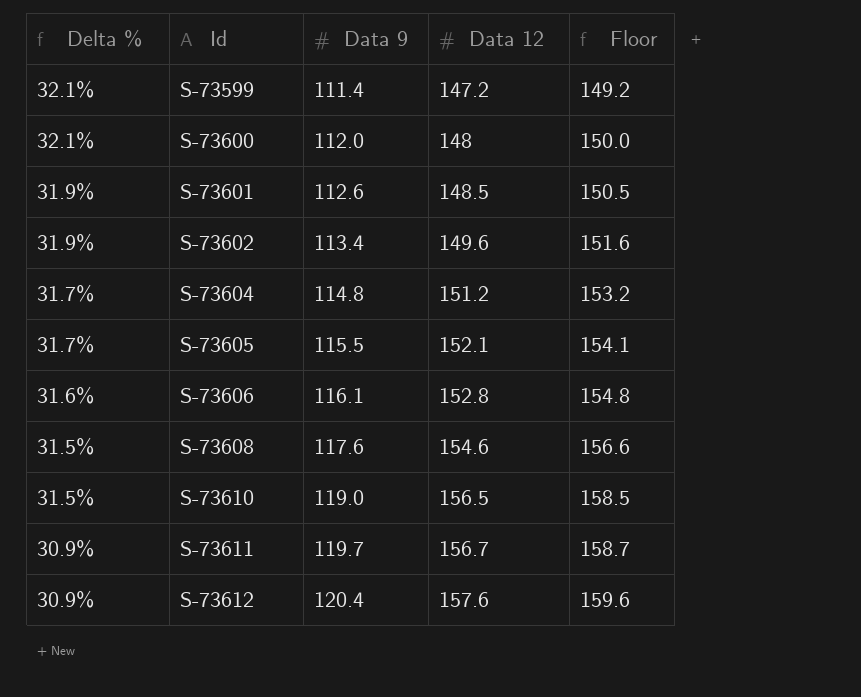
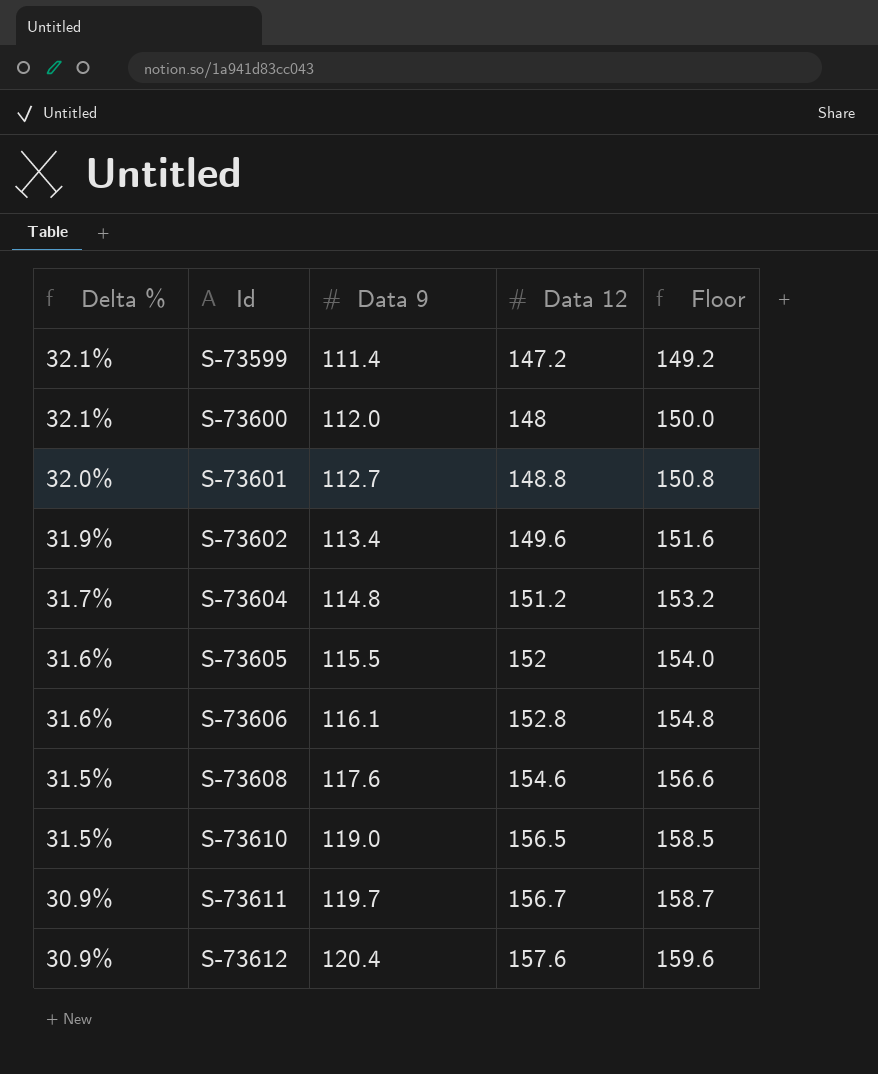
S-73601 | Delta %: 31.9% -> 32.0%
S-73601 | Data 9: 112.6 -> 112.7
S-73601 | Data 12: 148.5 -> 148.8
S-73601 | Floor: 150.5 -> 150.8
S-73605 | Delta %: 31.7% -> 31.6%
S-73605 | Data 12: 152.1 -> 152
S-73605 | Floor: 154.1 -> 154.0

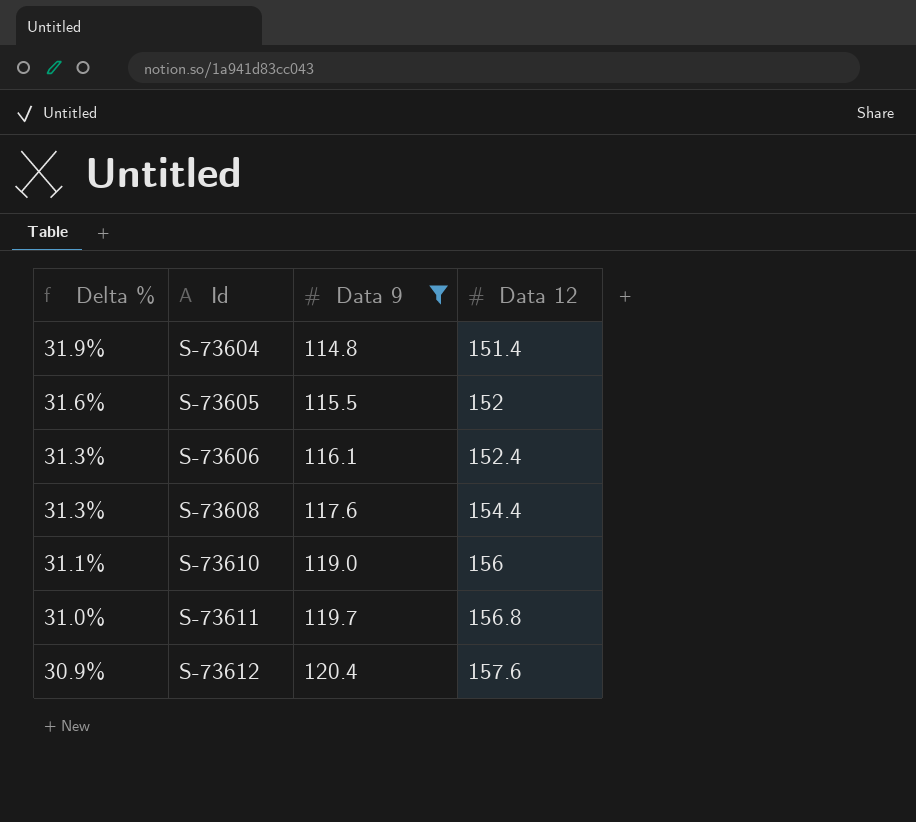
filter: none -> Data 9 >= 114.8
column Floor | formula: [Data 12] + 2 -> none
S-73604 | Delta %: 31.7% -> 31.9%
S-73604 | Data 12: 151.2 -> 151.4
S-73606 | Delta %: 31.6% -> 31.3%
S-73606 | Data 12: 152.8 -> 152.4
S-73608 | Delta %: 31.5% -> 31.3%
S-73608 | Data 12: 154.6 -> 154.4
S-73610 | Delta %: 31.5% -> 31.1%
S-73610 | Data 12: 156.5 -> 156
S-73611 | Delta %: 30.9% -> 31.0%
S-73611 | Data 12: 156.7 -> 156.8

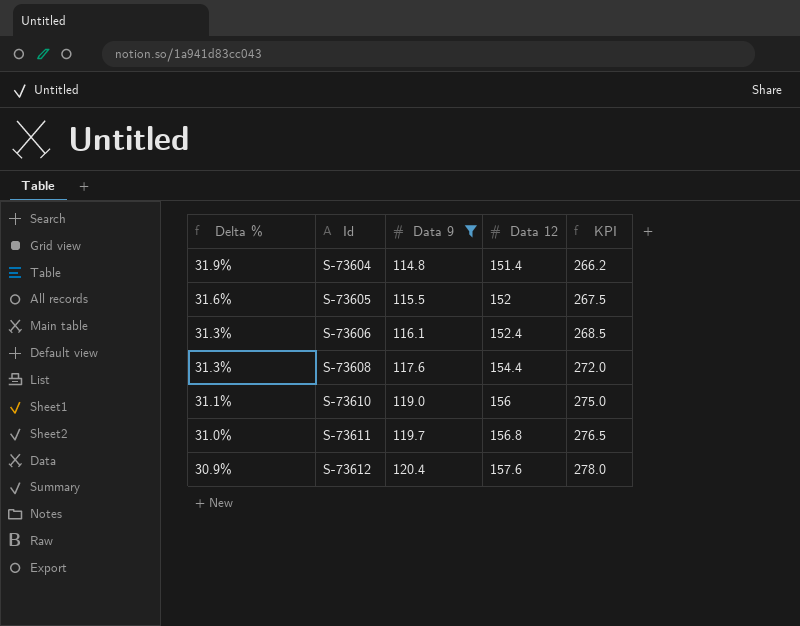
column KPI | formula: none -> [Data 9] + [Data 12]

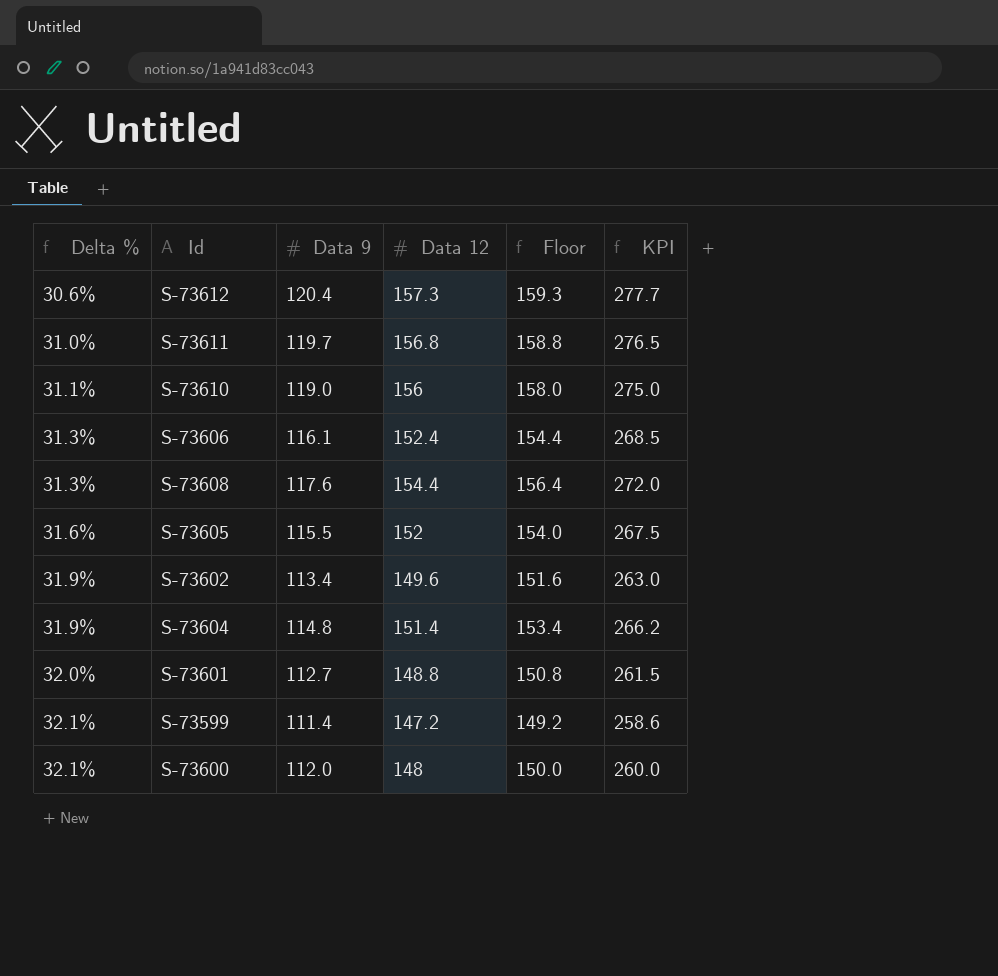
filter: Data 9 >= 114.8 -> none
row order: Delta % descending -> Delta % ascending
column Floor | formula: none -> [Data 12] + 2
S-73612 | Delta %: 30.9% -> 30.6%
S-73612 | Data 12: 157.6 -> 157.3
S-73612 | KPI: 278.0 -> 277.7

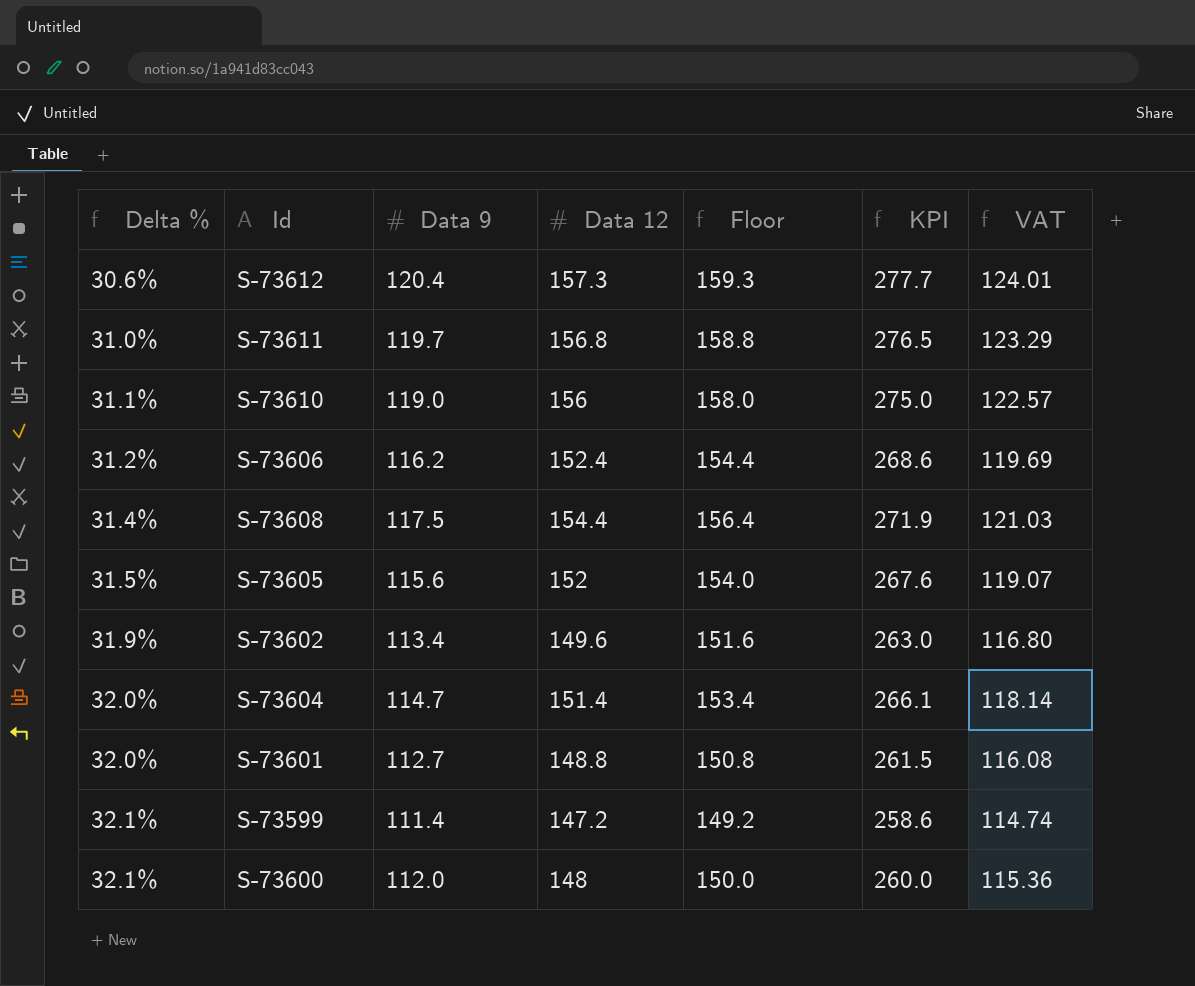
column VAT | formula: none -> [Data 9] * 1.03
S-73606 | Delta %: 31.3% -> 31.2%
S-73606 | Data 9: 116.1 -> 116.2
S-73606 | KPI: 268.5 -> 268.6
S-73608 | Delta %: 31.3% -> 31.4%
S-73608 | Data 9: 117.6 -> 117.5
S-73608 | KPI: 272.0 -> 271.9
S-73605 | Delta %: 31.6% -> 31.5%
S-73605 | Data 9: 115.5 -> 115.6
S-73605 | KPI: 267.5 -> 267.6
S-73604 | Delta %: 31.9% -> 32.0%
S-73604 | Data 9: 114.8 -> 114.7
S-73604 | KPI: 266.2 -> 266.1

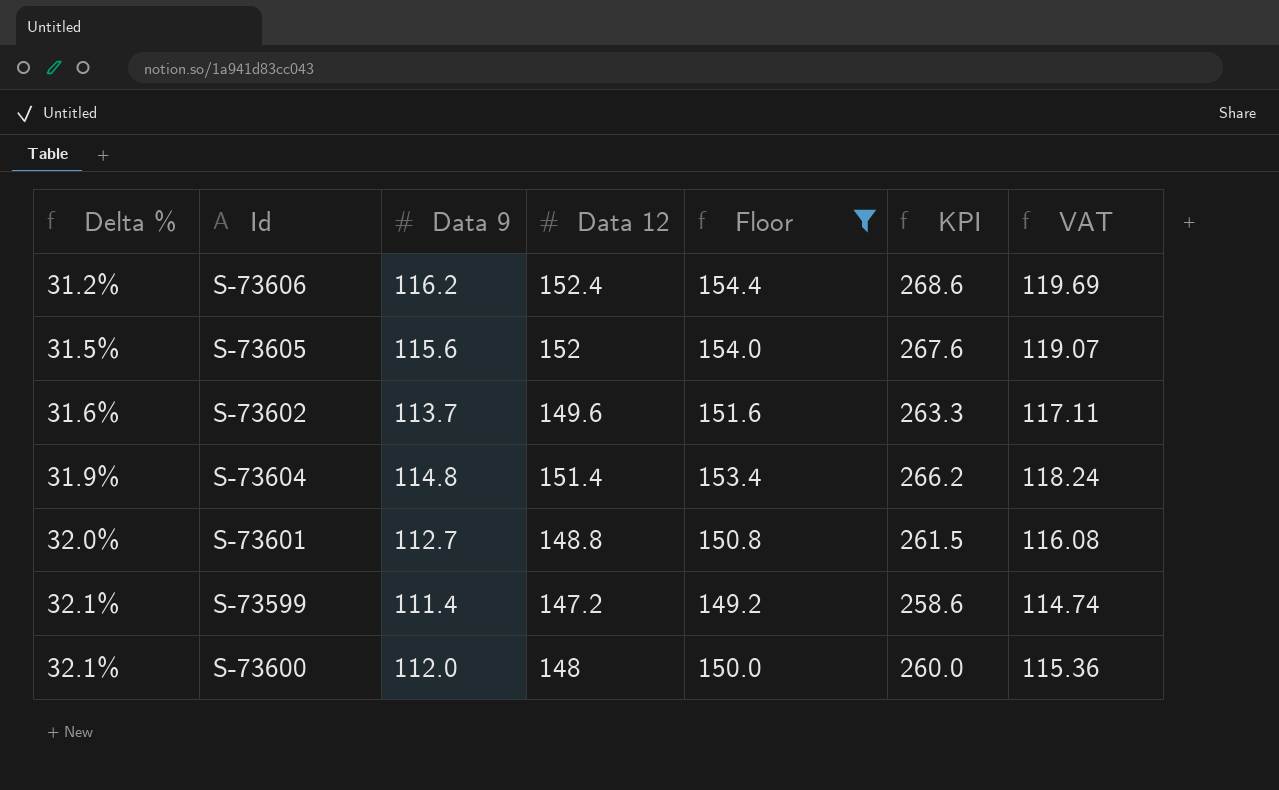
filter: none -> Floor <= 154.4
S-73602 | Delta %: 31.9% -> 31.6%
S-73602 | Data 9: 113.4 -> 113.7
S-73602 | KPI: 263.0 -> 263.3
S-73602 | VAT: 116.80 -> 117.11
S-73604 | Delta %: 32.0% -> 31.9%
S-73604 | Data 9: 114.7 -> 114.8
S-73604 | KPI: 266.1 -> 266.2
S-73604 | VAT: 118.14 -> 118.24

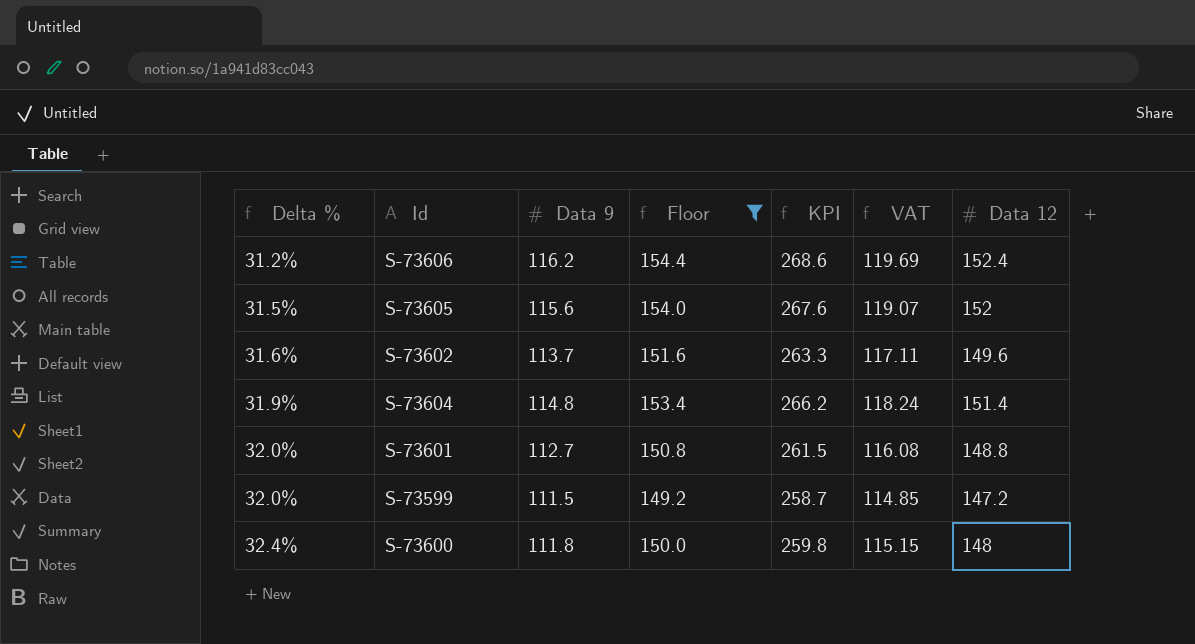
column Data 12 | position: 4 -> 7
S-73599 | Delta %: 32.1% -> 32.0%
S-73599 | Data 9: 111.4 -> 111.5
S-73599 | KPI: 258.6 -> 258.7
S-73599 | VAT: 114.74 -> 114.85
S-73600 | Delta %: 32.1% -> 32.4%
S-73600 | Data 9: 112.0 -> 111.8
S-73600 | KPI: 260.0 -> 259.8
S-73600 | VAT: 115.36 -> 115.15

